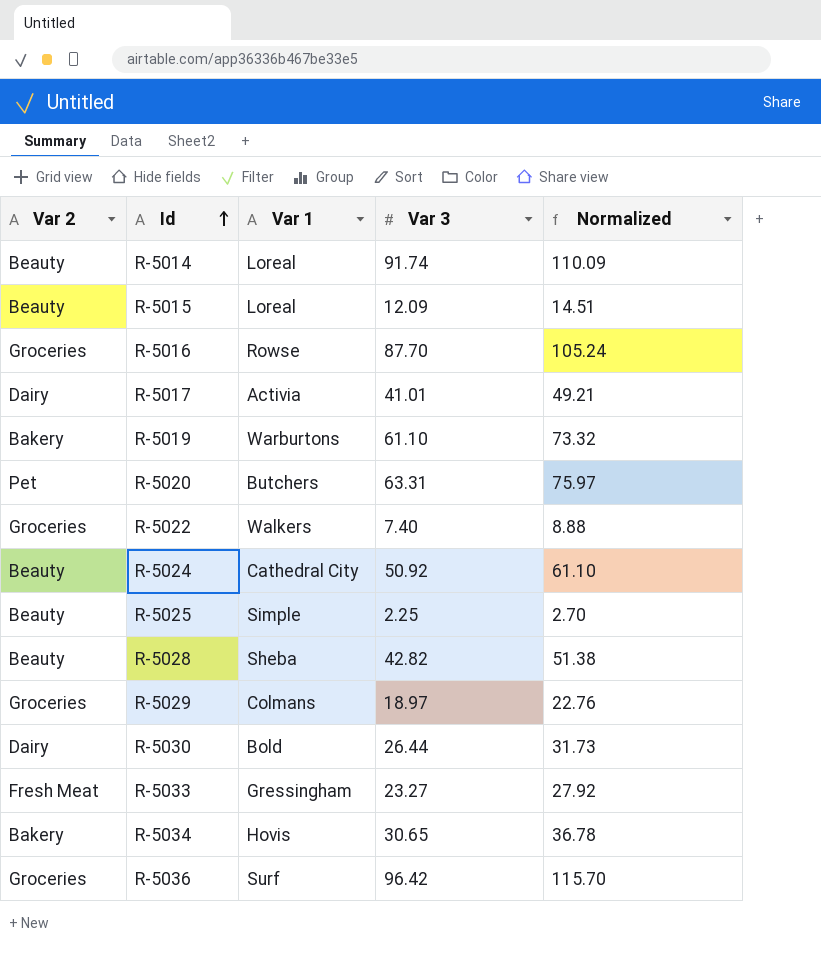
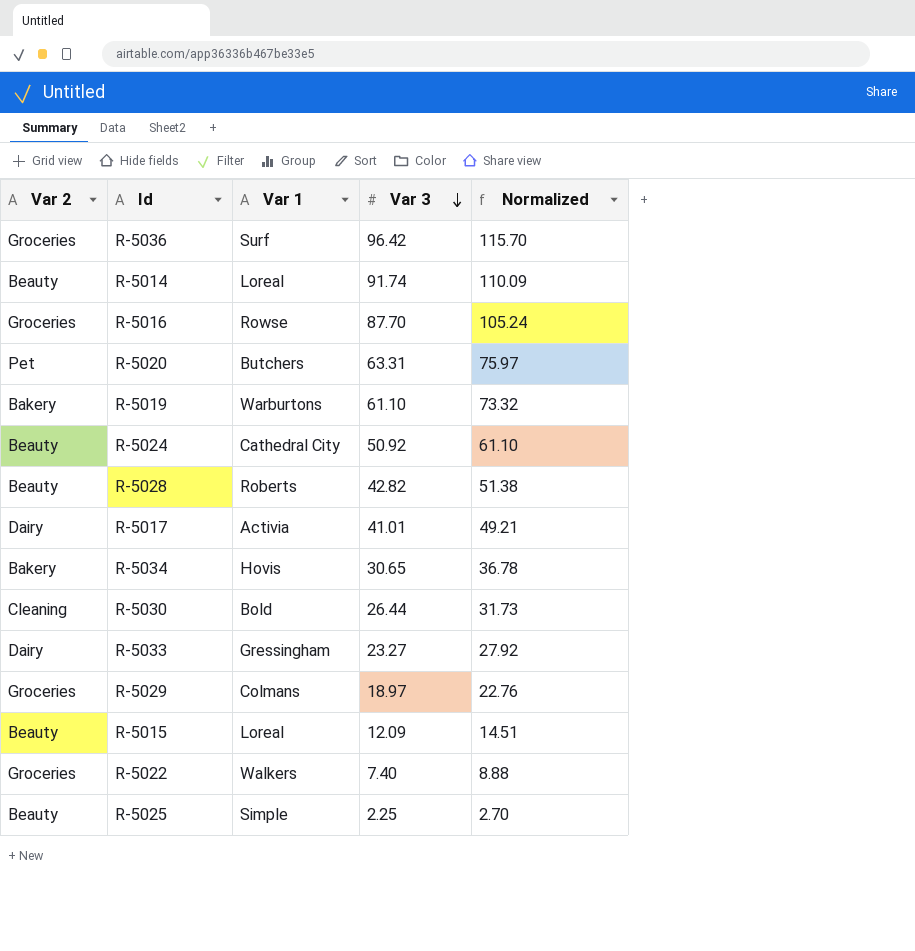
row order: Id ascending -> Var 3 descending
R-5028 | Var 1: Sheba -> Roberts
R-5030 | Var 2: Dairy -> Cleaning
R-5033 | Var 2: Fresh Meat -> Dairy

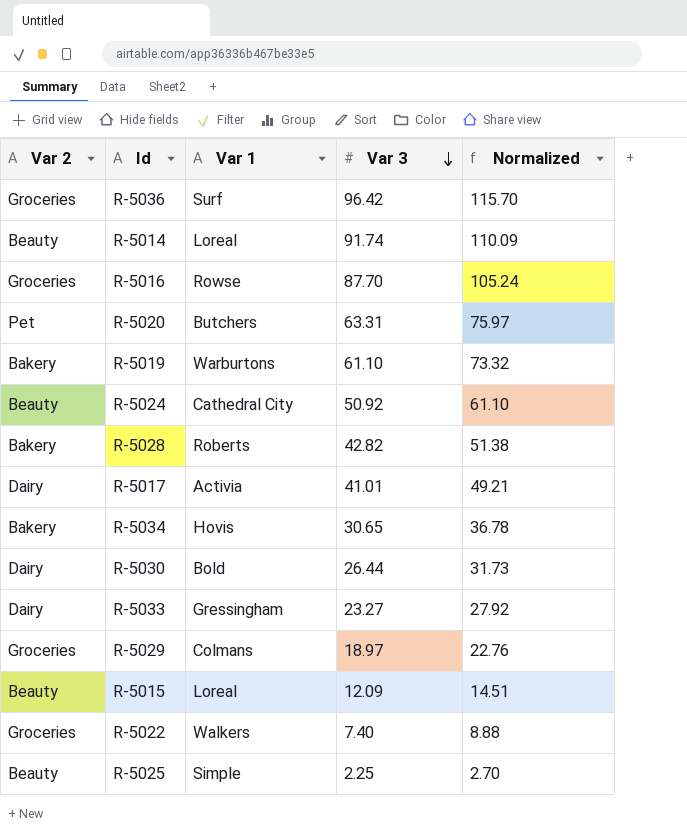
R-5028 | Var 2: Beauty -> Bakery
R-5030 | Var 2: Cleaning -> Dairy

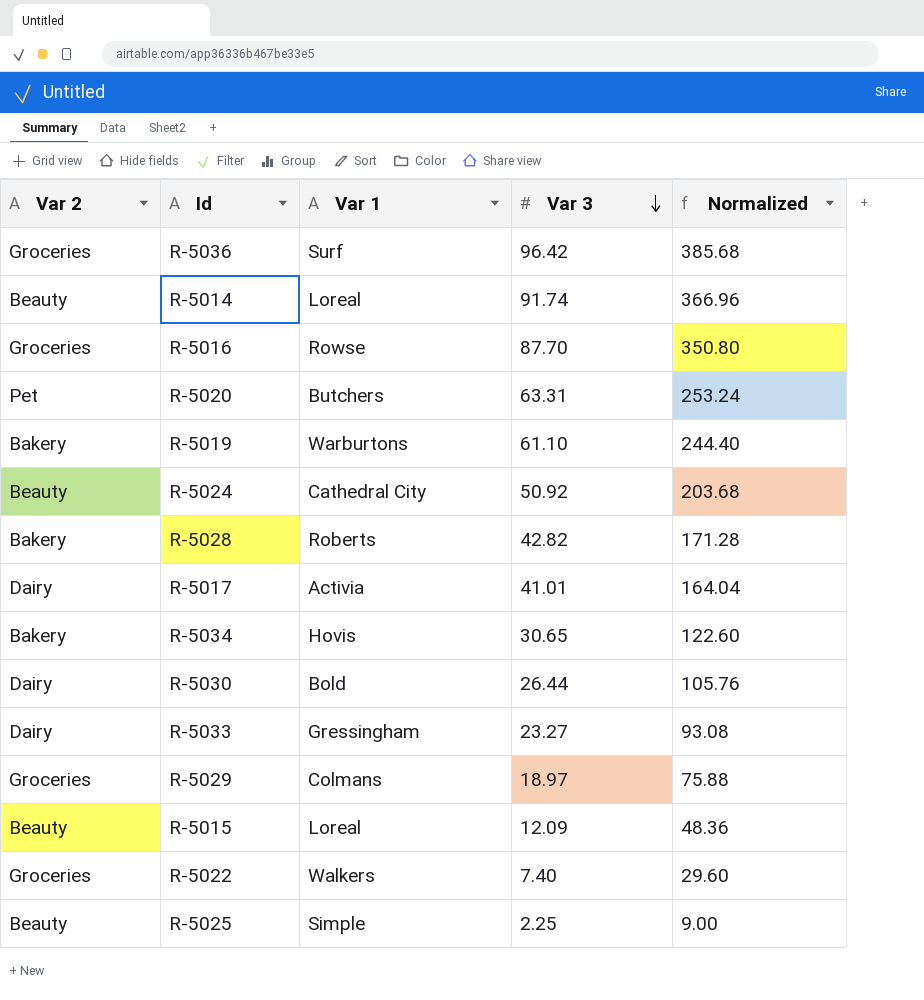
column Normalized | formula: [Var 3] * 1.2 -> [Var 3] * 4

